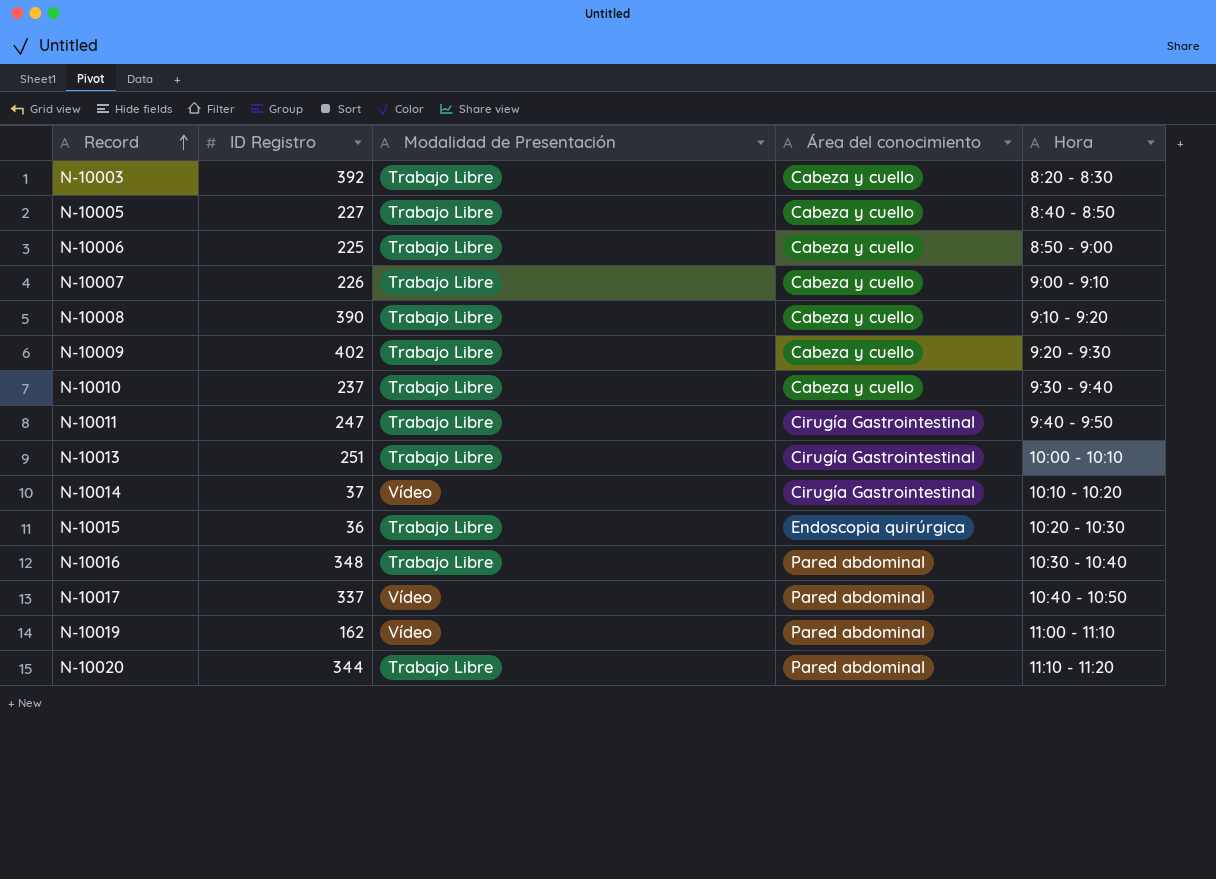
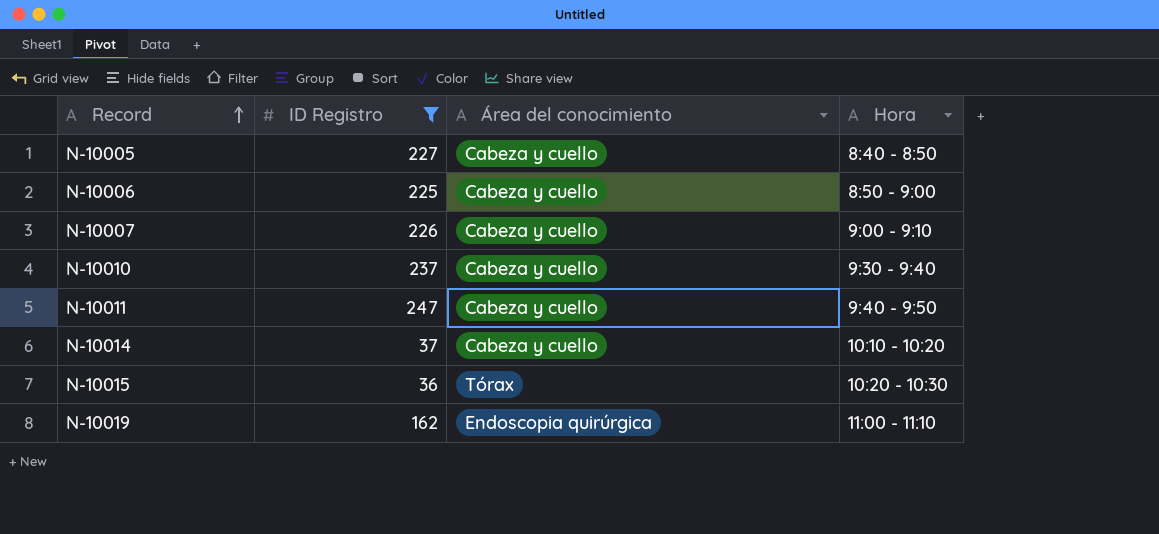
filter: none -> ID Registro <= 247
column Modalidad de Presentación | position: 3 -> none
N-10011 | Área del conocimiento: Cirugía Gastrointestinal -> Cabeza y cuello
N-10014 | Área del conocimiento: Cirugía Gastrointestinal -> Cabeza y cuello
N-10015 | Área del conocimiento: Endoscopia quirúrgica -> Tórax
N-10019 | Área del conocimiento: Pared abdominal -> Endoscopia quirúrgica

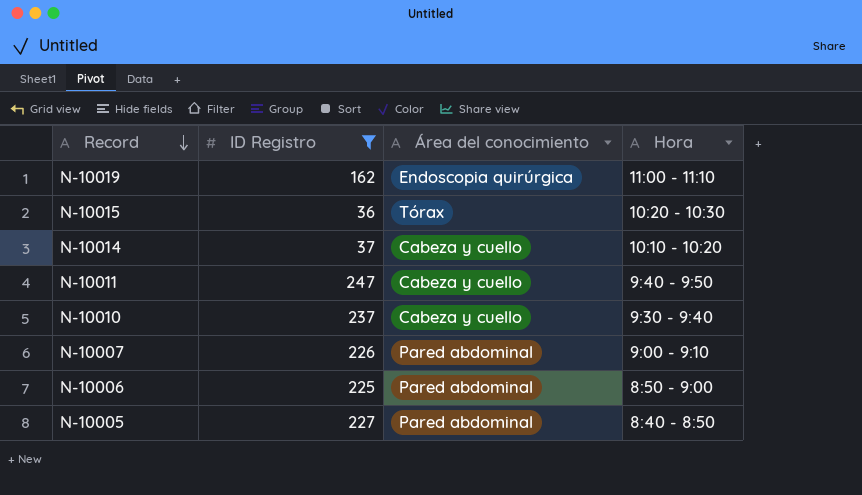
row order: Record ascending -> Record descending
N-10007 | Área del conocimiento: Cabeza y cuello -> Pared abdominal
N-10006 | Área del conocimiento: Cabeza y cuello -> Pared abdominal
N-10005 | Área del conocimiento: Cabeza y cuello -> Pared abdominal

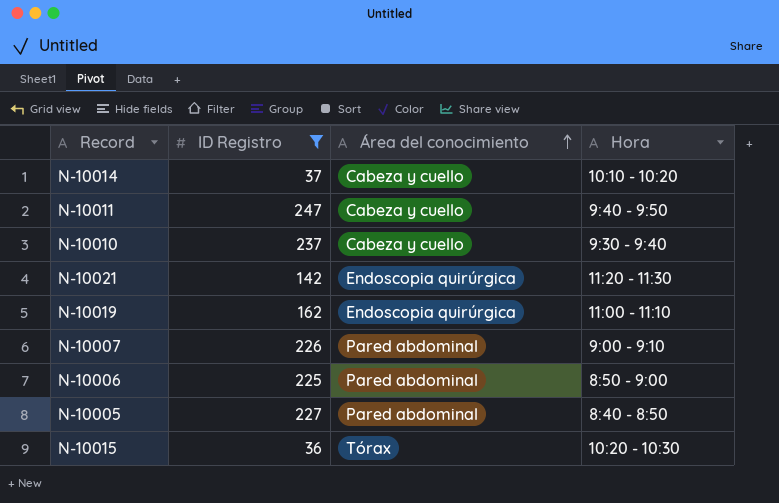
row order: Record descending -> Área del conocimiento ascending
row N-10021: none -> 142 | Endoscopia quirúrgica | 11:20 - 11:30

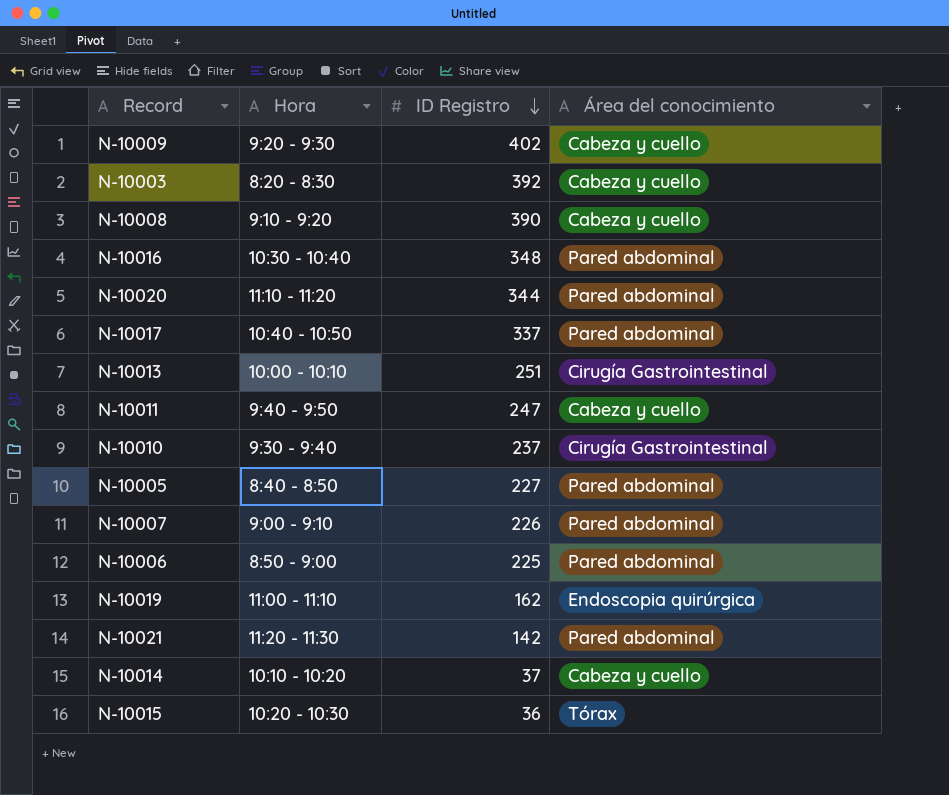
filter: ID Registro <= 247 -> none
row order: Área del conocimiento ascending -> ID Registro descending
column Hora | position: 4 -> 2
N-10010 | Área del conocimiento: Cabeza y cuello -> Cirugía Gastrointestinal
N-10021 | Área del conocimiento: Endoscopia quirúrgica -> Pared abdominal

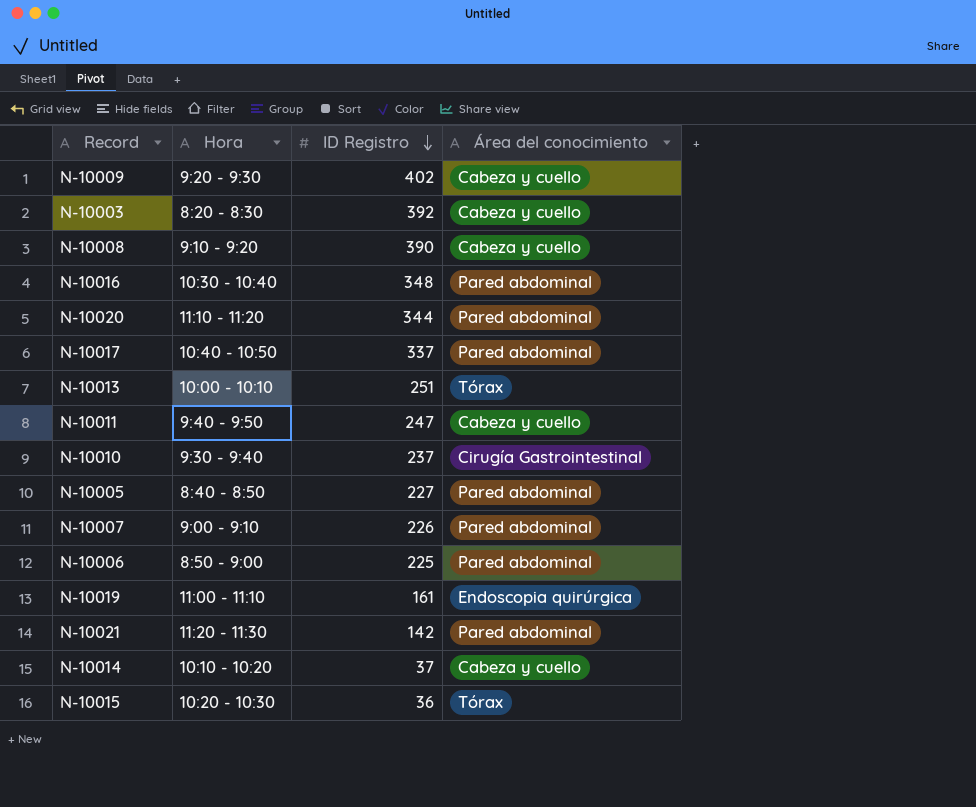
N-10013 | Área del conocimiento: Cirugía Gastrointestinal -> Tórax
N-10019 | ID Registro: 162 -> 161

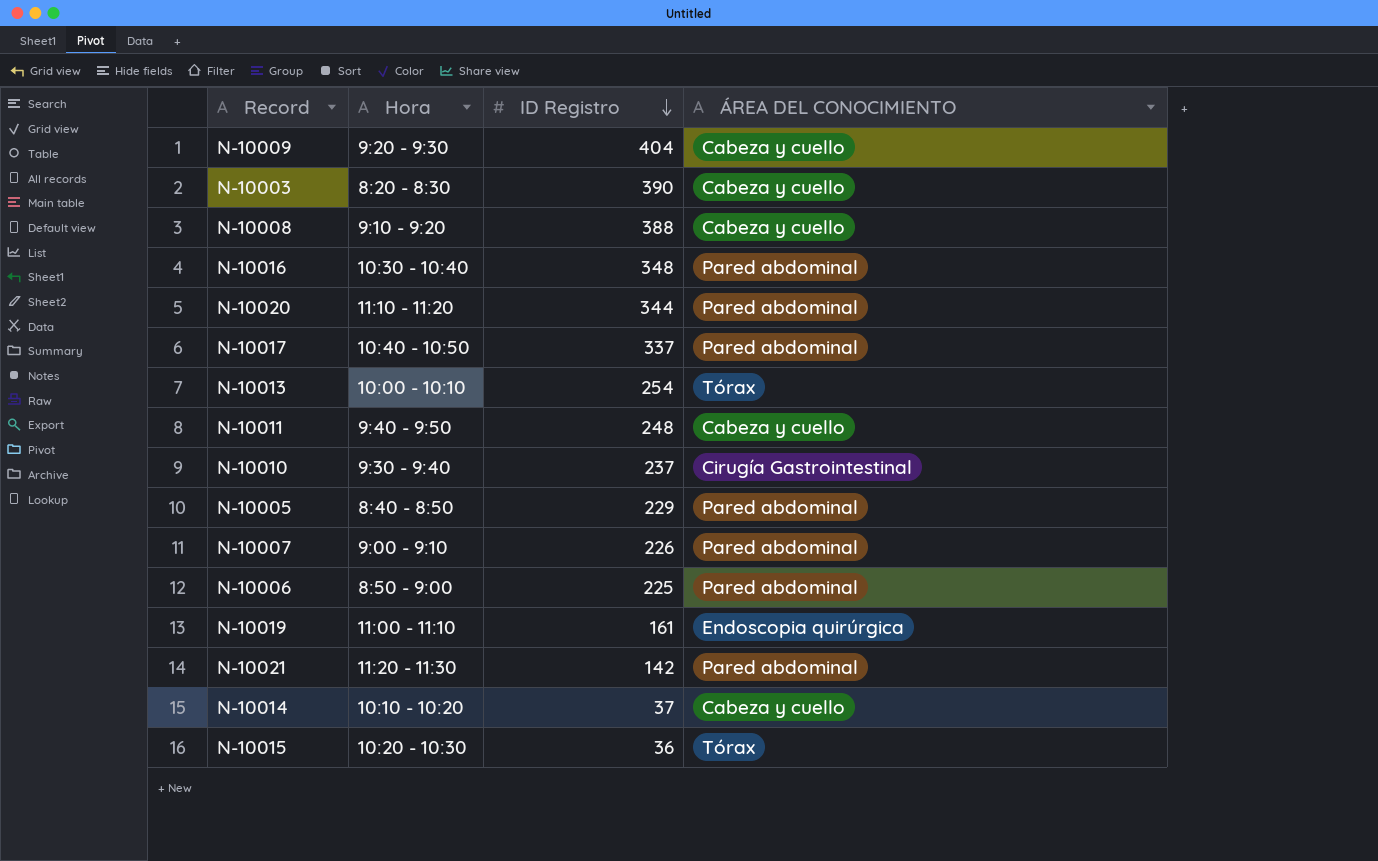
column name: Área del conocimiento -> ÁREA DEL CONOCIMIENTO
N-10009 | ID Registro: 402 -> 404
N-10003 | ID Registro: 392 -> 390
N-10008 | ID Registro: 390 -> 388
N-10013 | ID Registro: 251 -> 254
N-10011 | ID Registro: 247 -> 248
N-10005 | ID Registro: 227 -> 229

